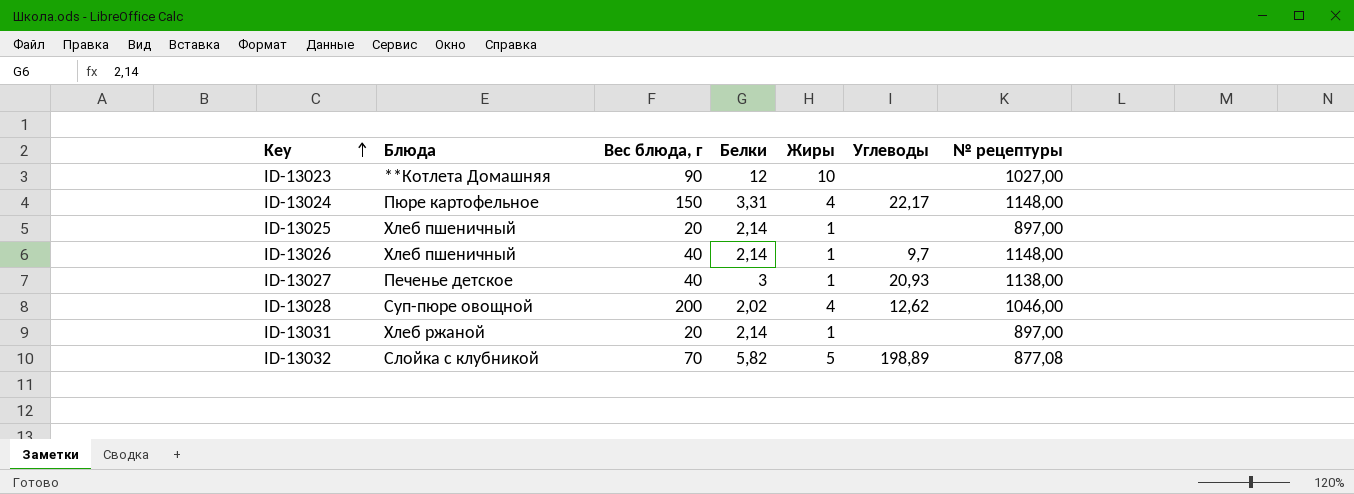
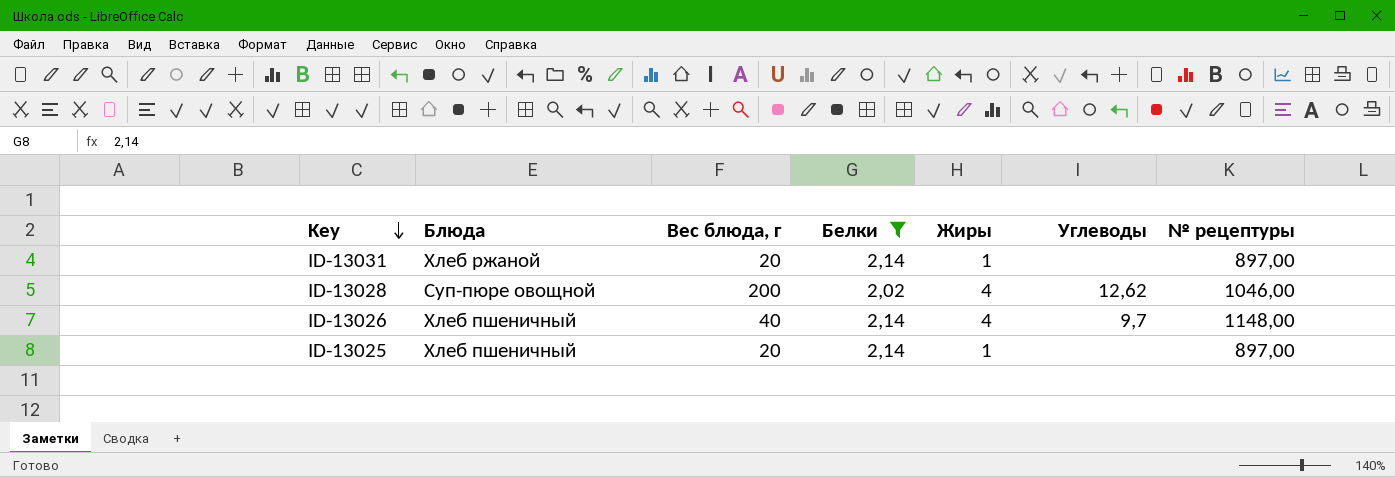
filter: none -> Белки <= 2,14
row order: Key ascending -> Key descending
ID-13026 | Жиры: 1 -> 4

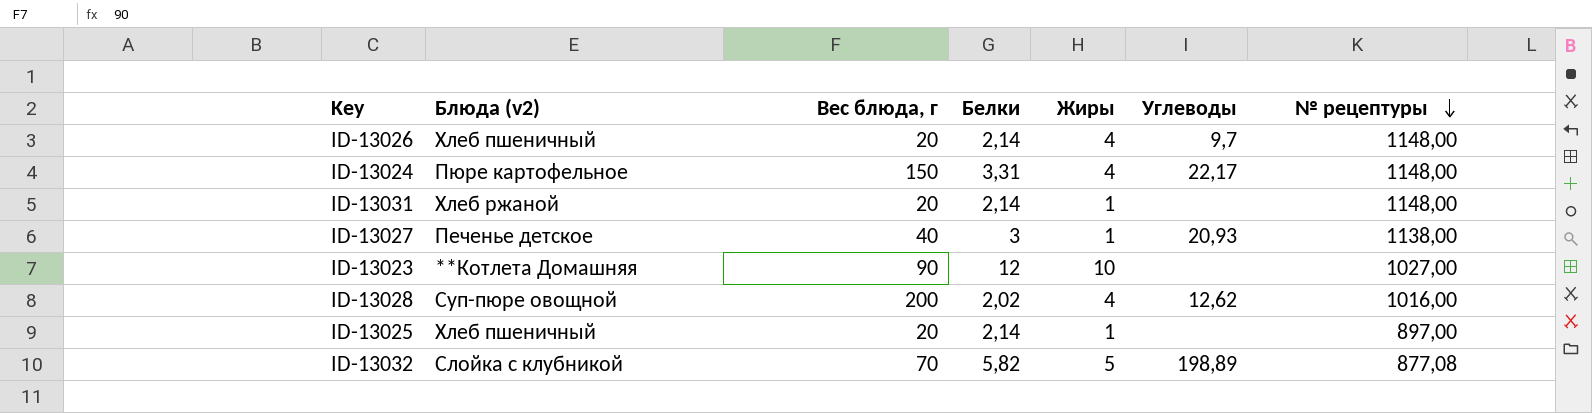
filter: Белки <= 2,14 -> none
row order: Key descending -> № рецептуры descending
column name: Блюда -> Блюда (v2)
ID-13026 | Вес блюда, г: 40 -> 20
ID-13031 | № рецептуры: 897,00 -> 1148,00
ID-13028 | № рецептуры: 1046,00 -> 1016,00

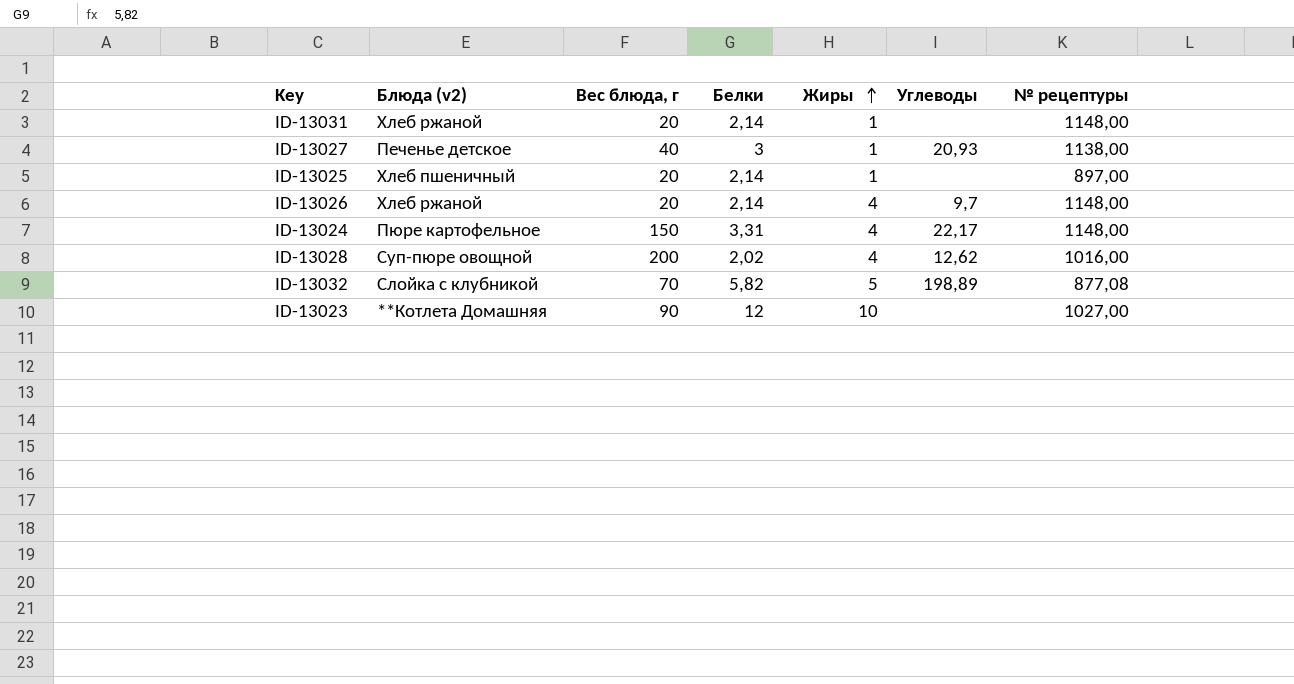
row order: № рецептуры descending -> Жиры ascending
ID-13026 | Блюда (v2): Хлеб пшеничный -> Хлеб ржаной

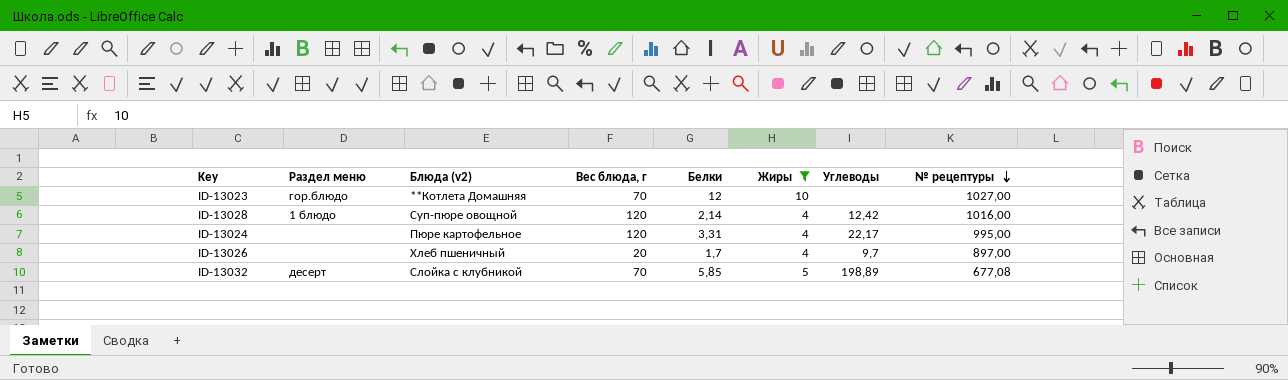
filter: none -> Жиры != 1
row order: Жиры ascending -> № рецептуры descending
column Раздел меню | position: none -> 2
ID-13023 | Вес блюда, г: 90 -> 70
ID-13028 | Вес блюда, г: 200 -> 120
ID-13028 | Белки: 2,02 -> 2,14
ID-13028 | Углеводы: 12,62 -> 12,42
ID-13024 | Вес блюда, г: 150 -> 120
ID-13024 | № рецептуры: 1148,00 -> 995,00
ID-13026 | Блюда (v2): Хлеб ржаной -> Хлеб пшеничный
ID-13026 | Белки: 2,14 -> 1,7
ID-13026 | № рецептуры: 1148,00 -> 897,00
ID-13032 | Белки: 5,82 -> 5,85
ID-13032 | № рецептуры: 877,08 -> 677,08

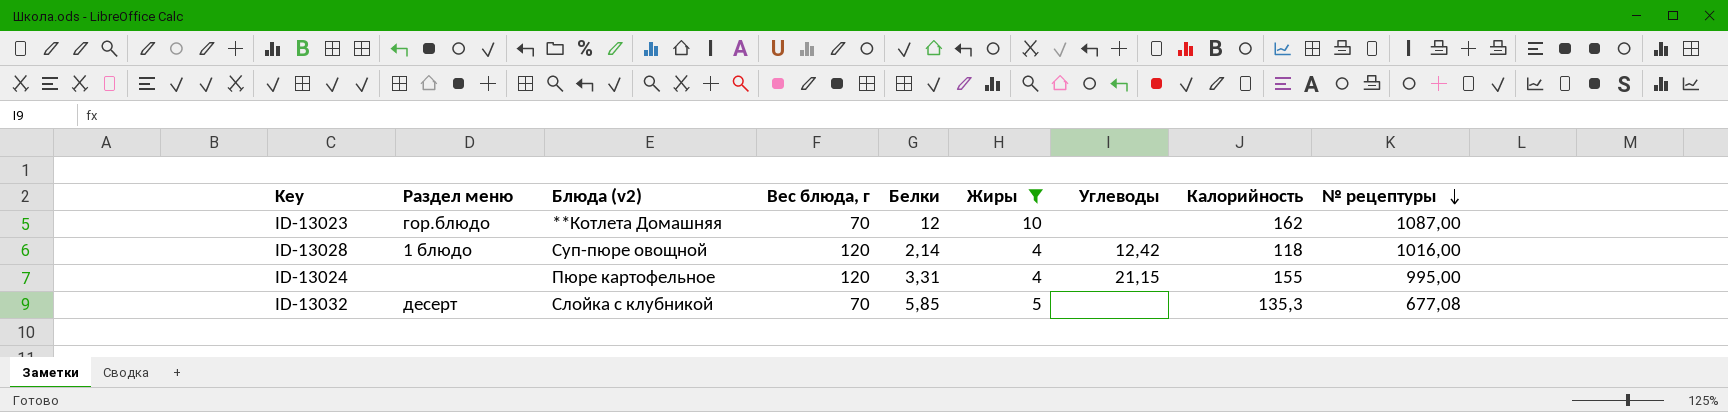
column Калорийность | position: none -> 8
row ID-13026: none | Хлеб пшеничный | 20 | 1,7 | 4 | 9,7 | 897,00 -> none
ID-13023 | № рецептуры: 1027,00 -> 1087,00
ID-13024 | Углеводы: 22,17 -> 21,15
ID-13032 | Углеводы: 198,89 -> none

